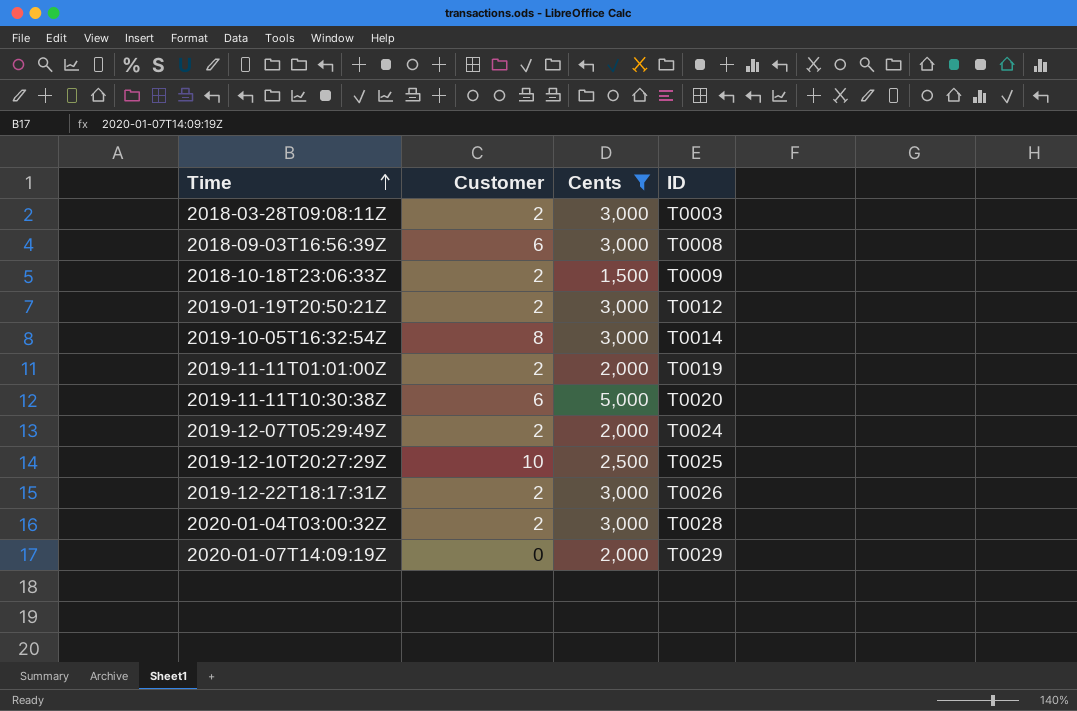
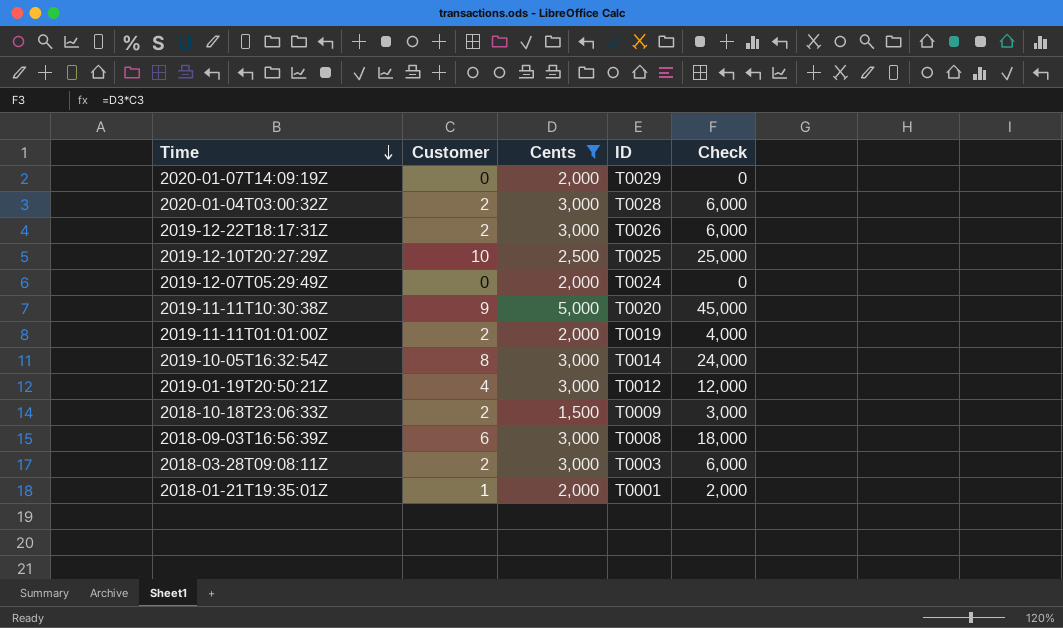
row order: Time ascending -> Time descending
column Check | formula: none -> [Customer] * [Cents]
2019-12-07T05:29:49Z | Customer: 2 -> 0
2019-11-11T10:30:38Z | Customer: 6 -> 9
2019-01-19T20:50:21Z | Customer: 2 -> 4
row 2018-01-21T19:35:01Z: none -> 1 | 2,000 | T0001 | 2,000

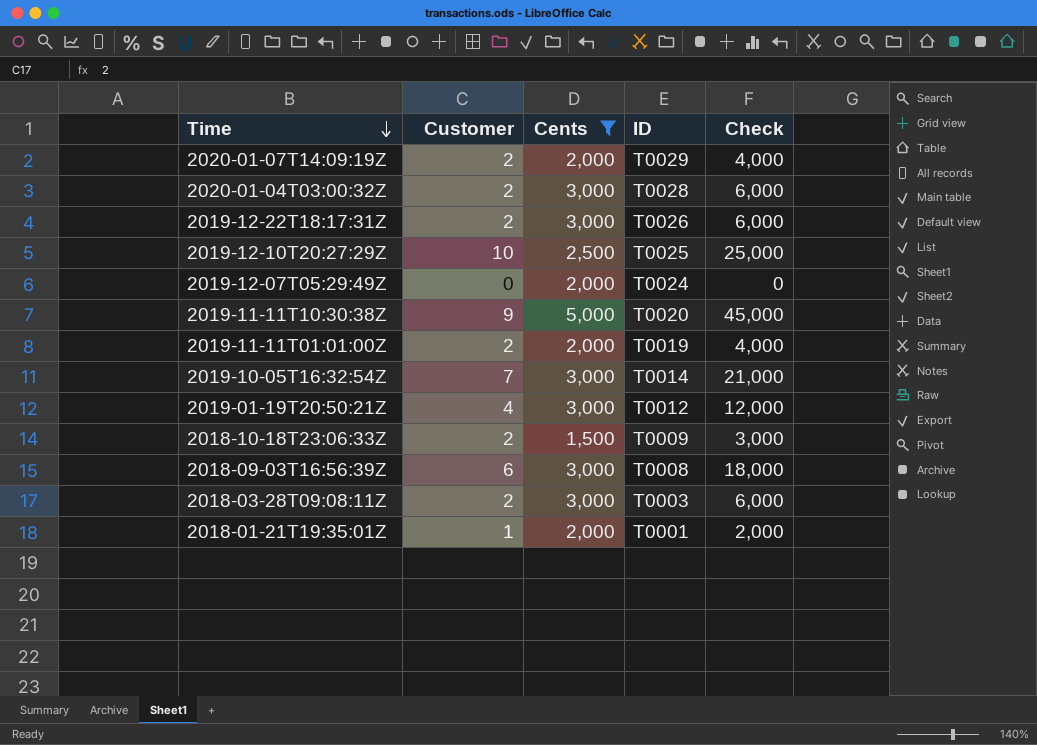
2020-01-07T14:09:19Z | Customer: 0 -> 2
2020-01-07T14:09:19Z | Check: 0 -> 4,000
2019-10-05T16:32:54Z | Customer: 8 -> 7
2019-10-05T16:32:54Z | Check: 24,000 -> 21,000

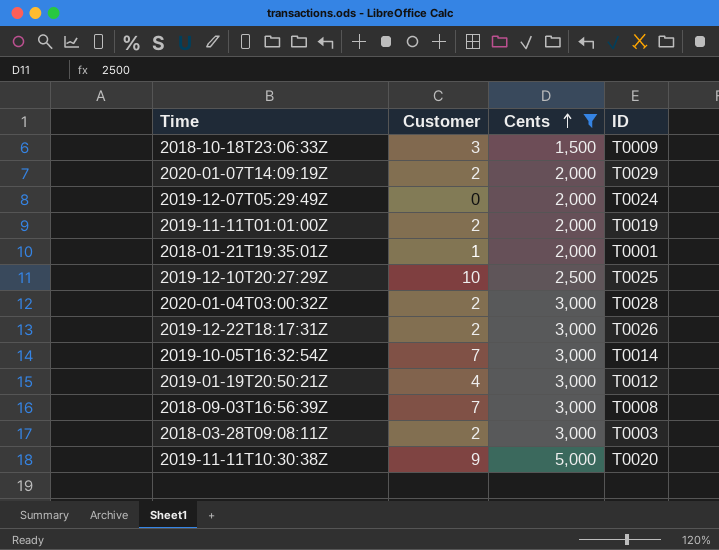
row order: Time descending -> Cents ascending
column Check | formula: [Customer] * [Cents] -> none
2018-10-18T23:06:33Z | Customer: 2 -> 3
2018-09-03T16:56:39Z | Customer: 6 -> 7

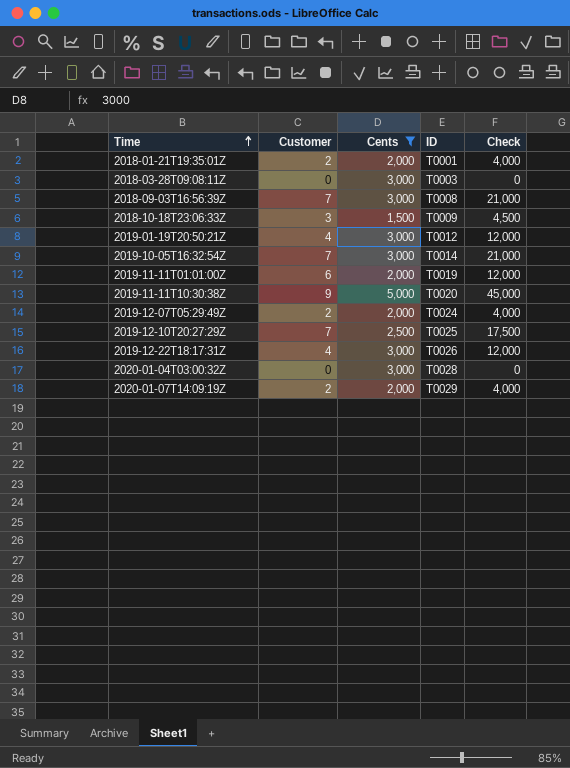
row order: Cents ascending -> Time ascending
column Check | formula: none -> [Customer] * [Cents]
2018-01-21T19:35:01Z | Customer: 1 -> 2
2018-03-28T09:08:11Z | Customer: 2 -> 0
2019-11-11T01:01:00Z | Customer: 2 -> 6
2019-12-07T05:29:49Z | Customer: 0 -> 2
2019-12-10T20:27:29Z | Customer: 10 -> 7
2019-12-22T18:17:31Z | Customer: 2 -> 4
2020-01-04T03:00:32Z | Customer: 2 -> 0

